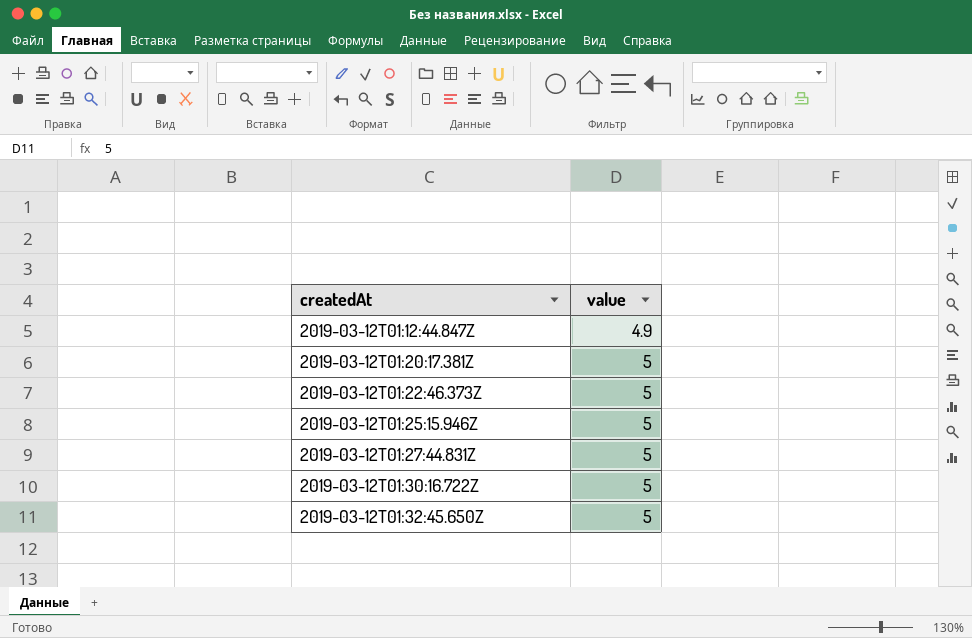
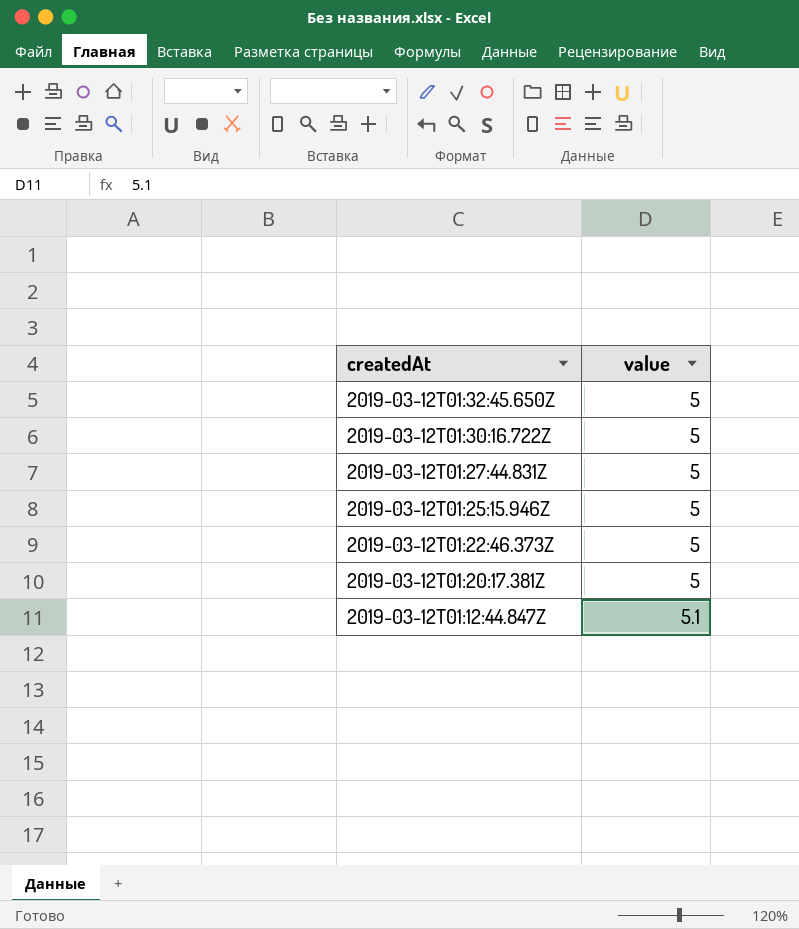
row order: createdAt ascending -> createdAt descending
2019-03-12T01:12:44.847Z | value: 4.9 -> 5.1

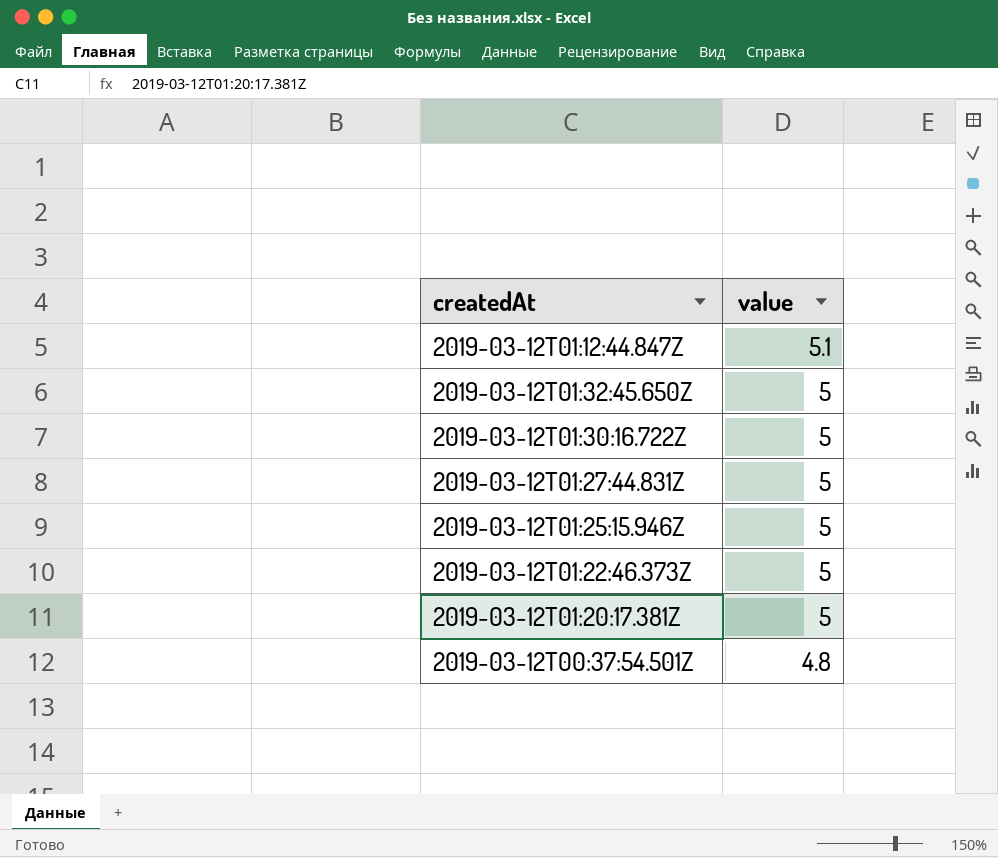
row order: createdAt descending -> value descending
row 2019-03-12T00:37:54.501Z: none -> 4.8

